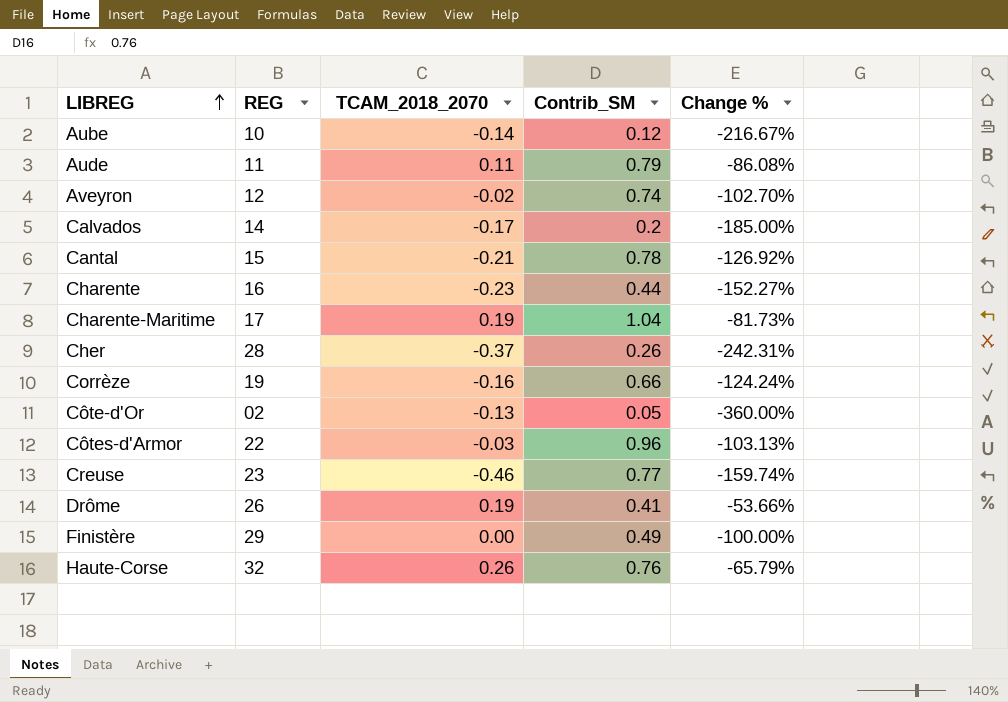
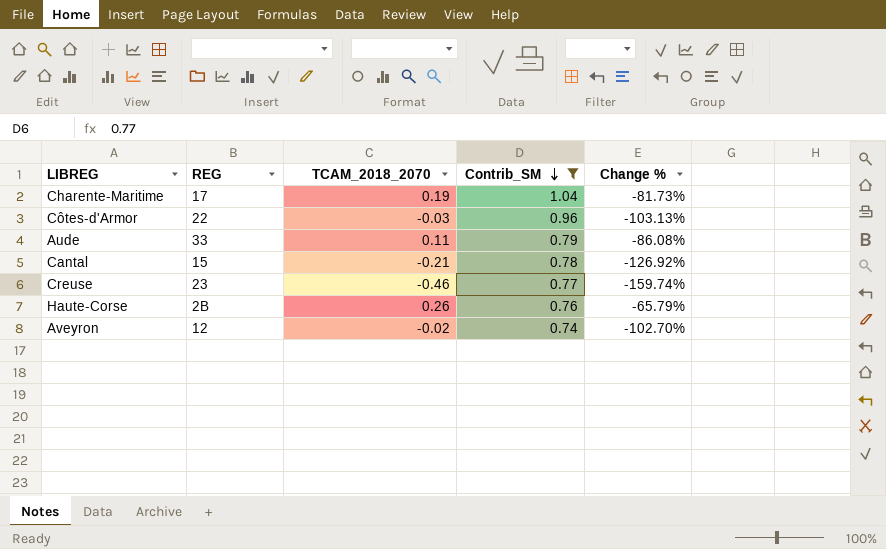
filter: none -> Contrib_SM >= 0.74
row order: LIBREG ascending -> Contrib_SM descending
Aude | REG: 11 -> 33
Haute-Corse | REG: 32 -> 2B

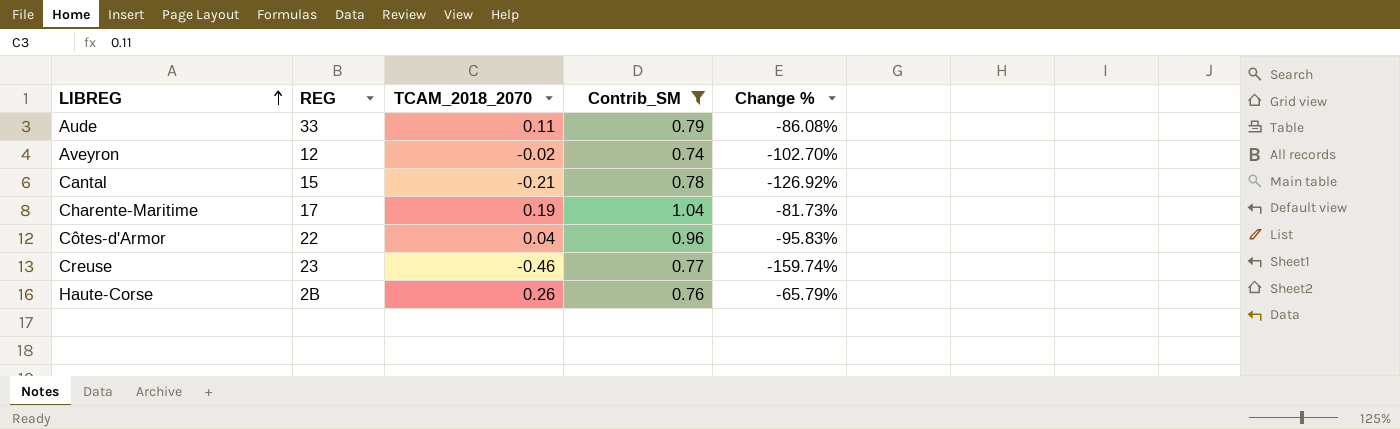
row order: Contrib_SM descending -> LIBREG ascending
Côtes-d'Armor | TCAM_2018_2070: -0.03 -> 0.04
Côtes-d'Armor | Change %: -103.13% -> -95.83%

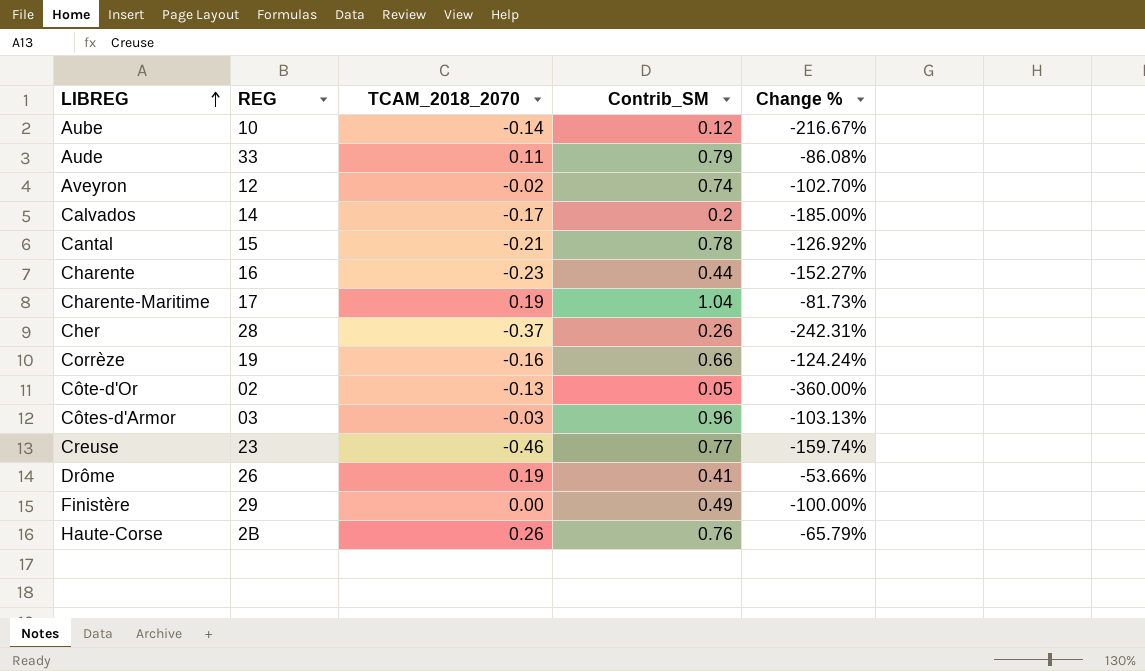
filter: Contrib_SM >= 0.74 -> none
Côtes-d'Armor | REG: 22 -> 03
Côtes-d'Armor | TCAM_2018_2070: 0.04 -> -0.03
Côtes-d'Armor | Change %: -95.83% -> -103.13%

